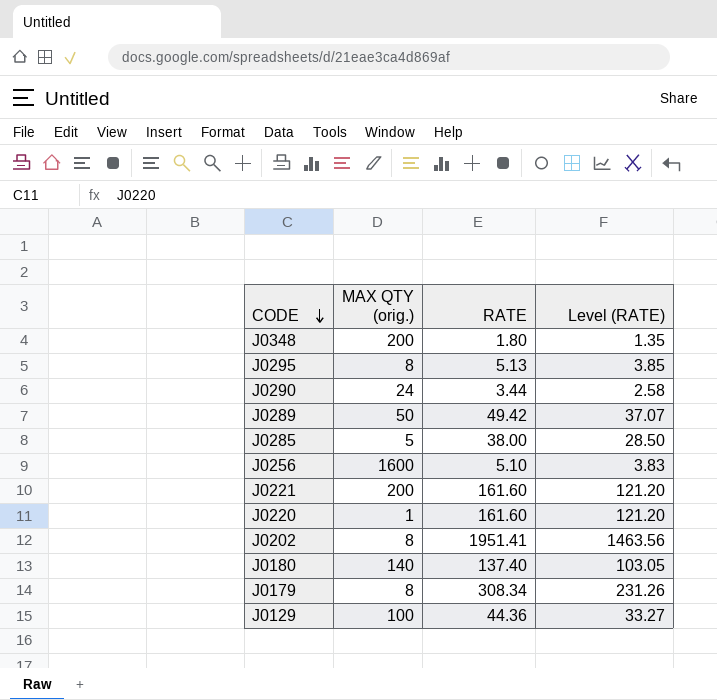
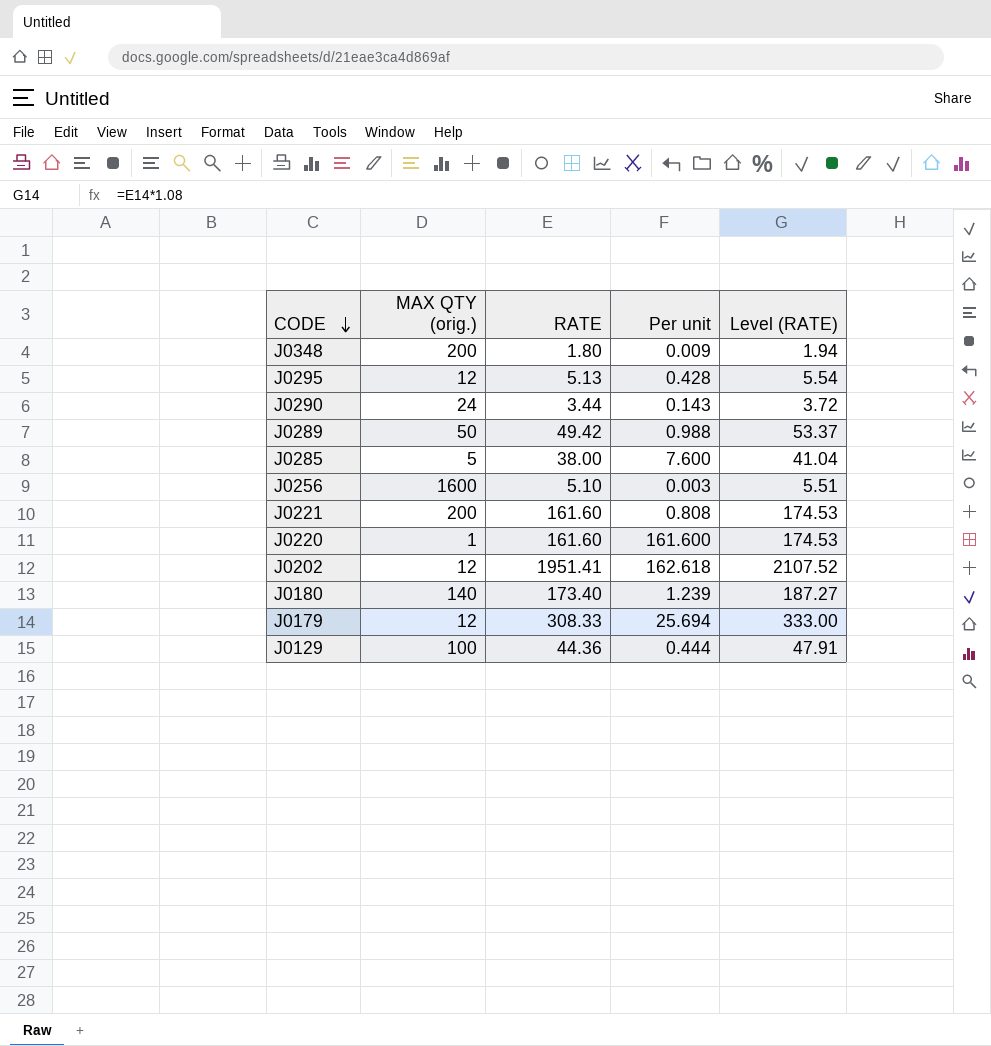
column Per unit | formula: none -> [RATE] / [MAX QTY (orig.)]
column Level (RATE) | formula: [RATE] * 0.75 -> [RATE] * 1.08
J0295 | MAX QTY (orig.): 8 -> 12
J0202 | MAX QTY (orig.): 8 -> 12
J0180 | RATE: 137.40 -> 173.40
J0179 | MAX QTY (orig.): 8 -> 12
J0179 | RATE: 308.34 -> 308.33

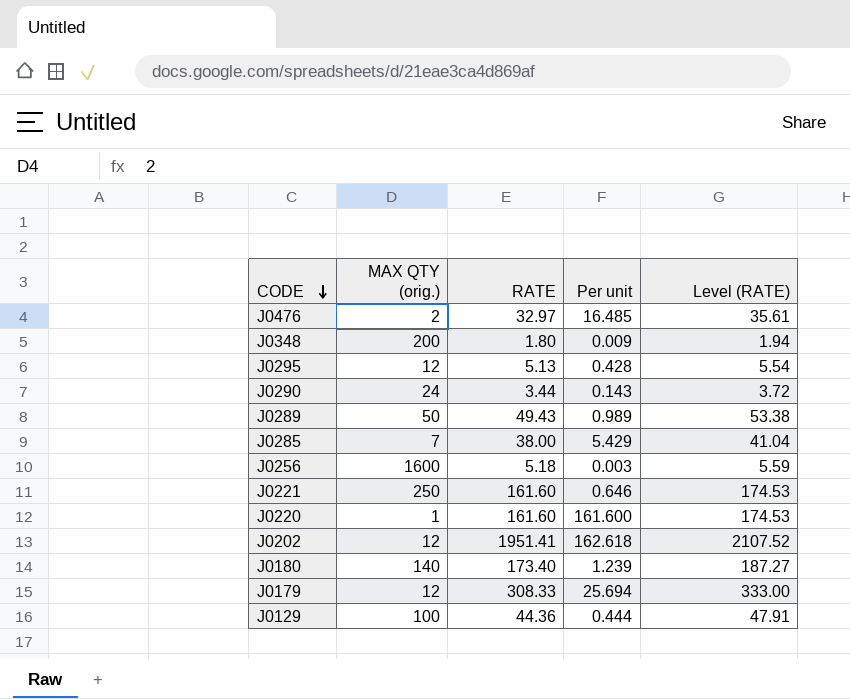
row J0476: none -> 2 | 32.97 | 16.485 | 35.61
J0289 | RATE: 49.42 -> 49.43
J0289 | Per unit: 0.988 -> 0.989
J0289 | Level (RATE): 53.37 -> 53.38
J0285 | MAX QTY (orig.): 5 -> 7
J0285 | Per unit: 7.600 -> 5.429
J0256 | RATE: 5.10 -> 5.18
J0256 | Level (RATE): 5.51 -> 5.59
J0221 | MAX QTY (orig.): 200 -> 250
J0221 | Per unit: 0.808 -> 0.646

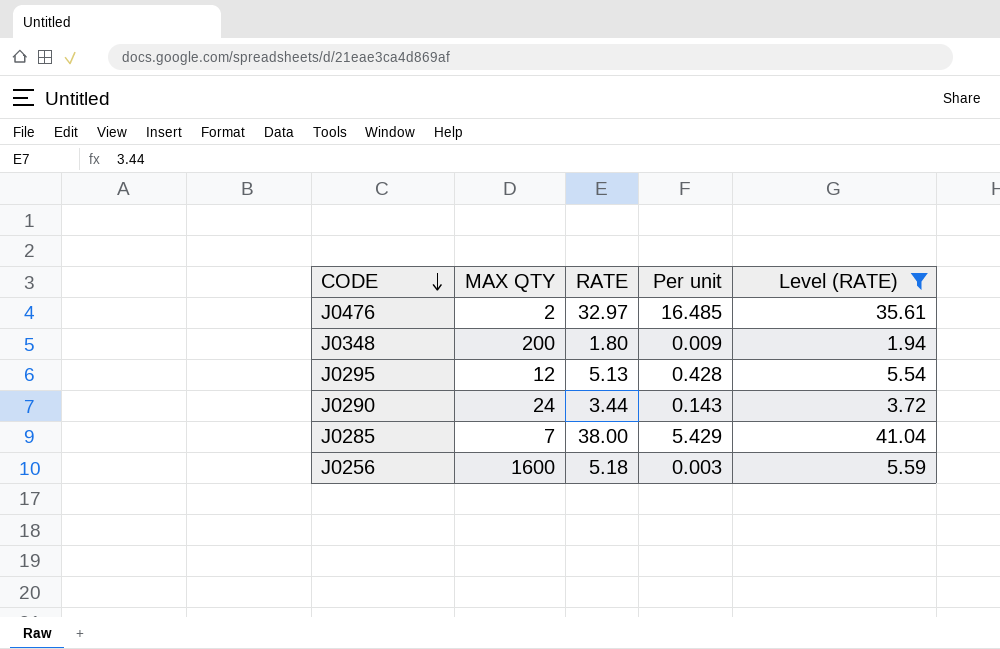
filter: none -> Level (RATE) <= 41.04
column name: MAX QTY (orig.) -> MAX QTY

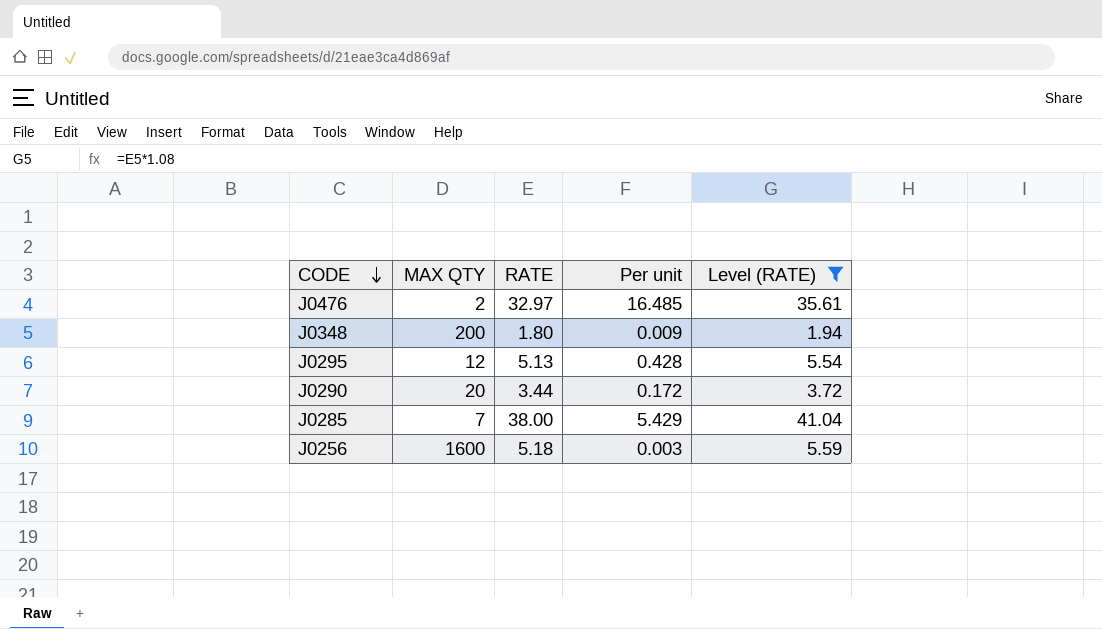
J0290 | MAX QTY: 24 -> 20
J0290 | Per unit: 0.143 -> 0.172

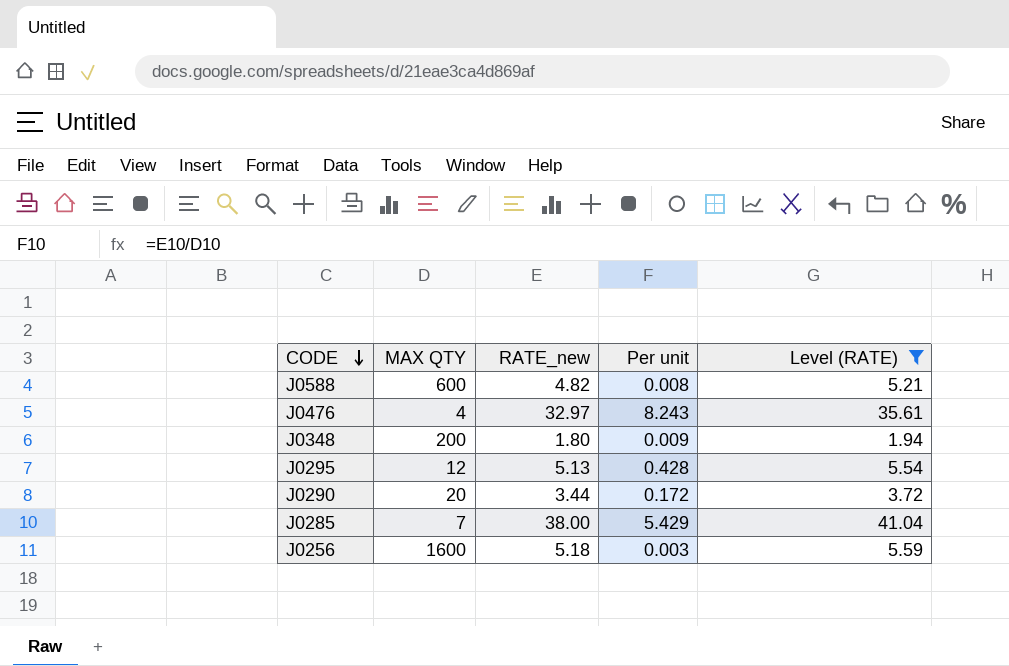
column name: RATE -> RATE_new
row J0588: none -> 600 | 4.82 | 0.008 | 5.21
J0476 | MAX QTY: 2 -> 4
J0476 | Per unit: 16.485 -> 8.243

